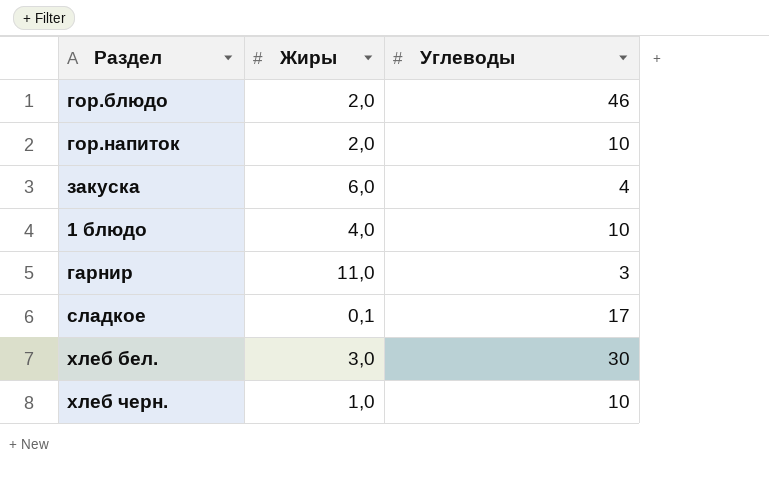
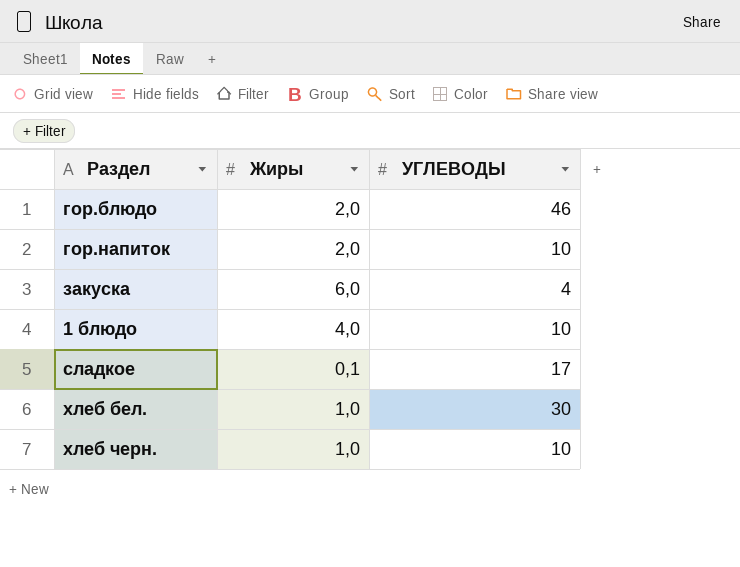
column name: Углеводы -> УГЛЕВОДЫ
row гарнир: 11,0 | 3 -> none
хлеб бел. | Жиры: 3,0 -> 1,0

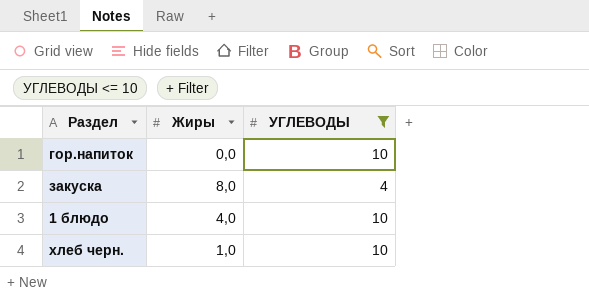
filter: none -> УГЛЕВОДЫ <= 10
гор.напиток | Жиры: 2,0 -> 0,0
закуска | Жиры: 6,0 -> 8,0

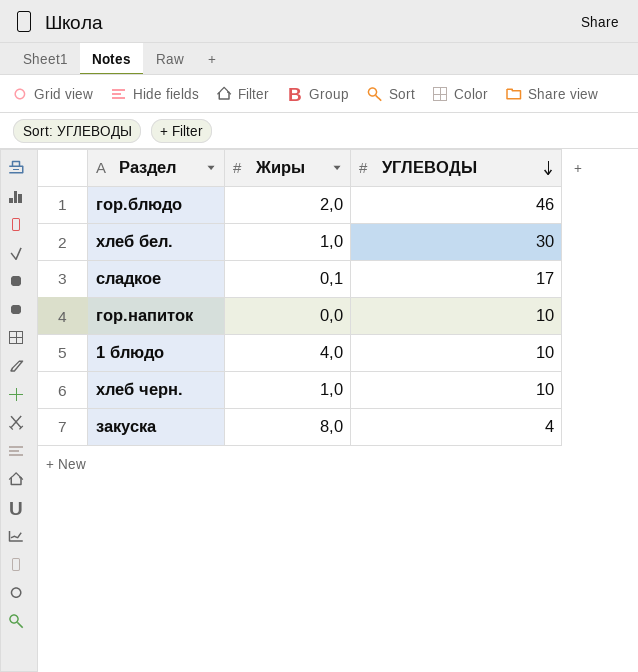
filter: УГЛЕВОДЫ <= 10 -> none
row order: none -> УГЛЕВОДЫ descending

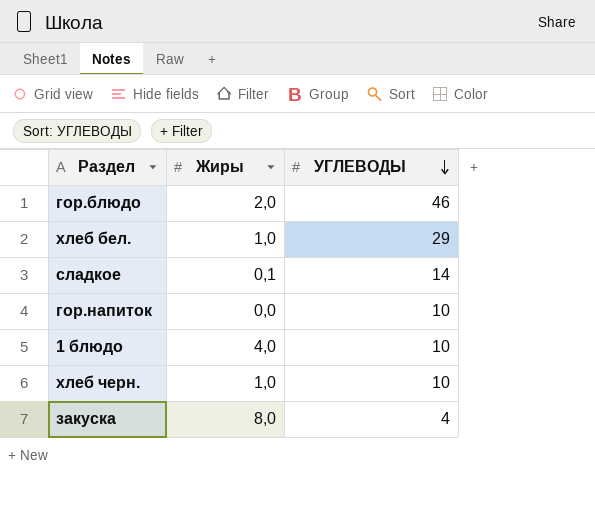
хлеб бел. | УГЛЕВОДЫ: 30 -> 29
сладкое | УГЛЕВОДЫ: 17 -> 14

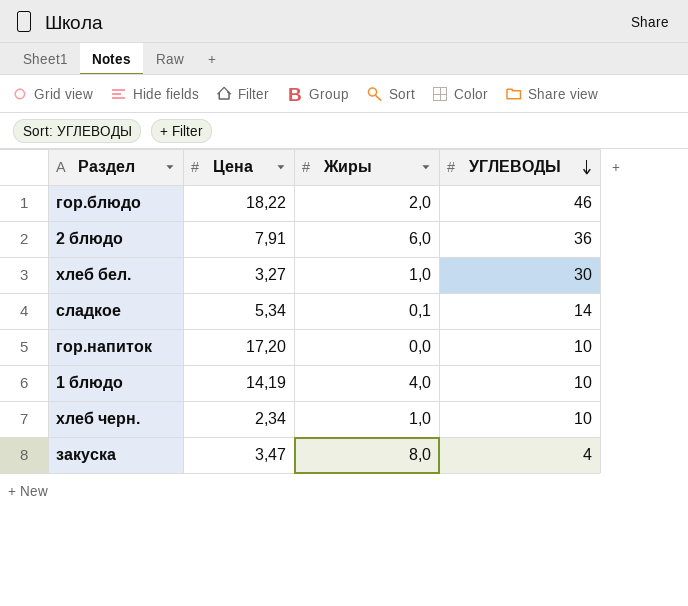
column Цена | position: none -> 2
row 2 блюдо: none -> 7,91 | 6,0 | 36
хлеб бел. | УГЛЕВОДЫ: 29 -> 30

